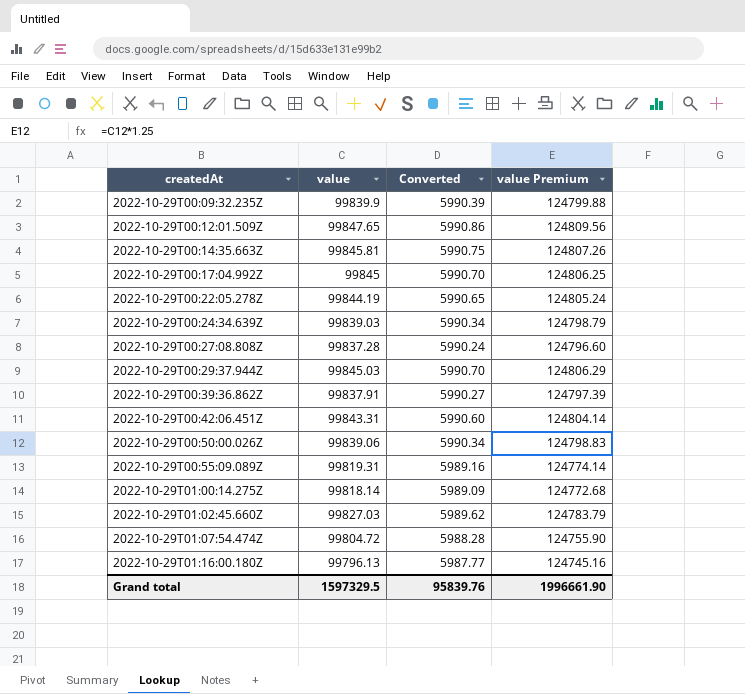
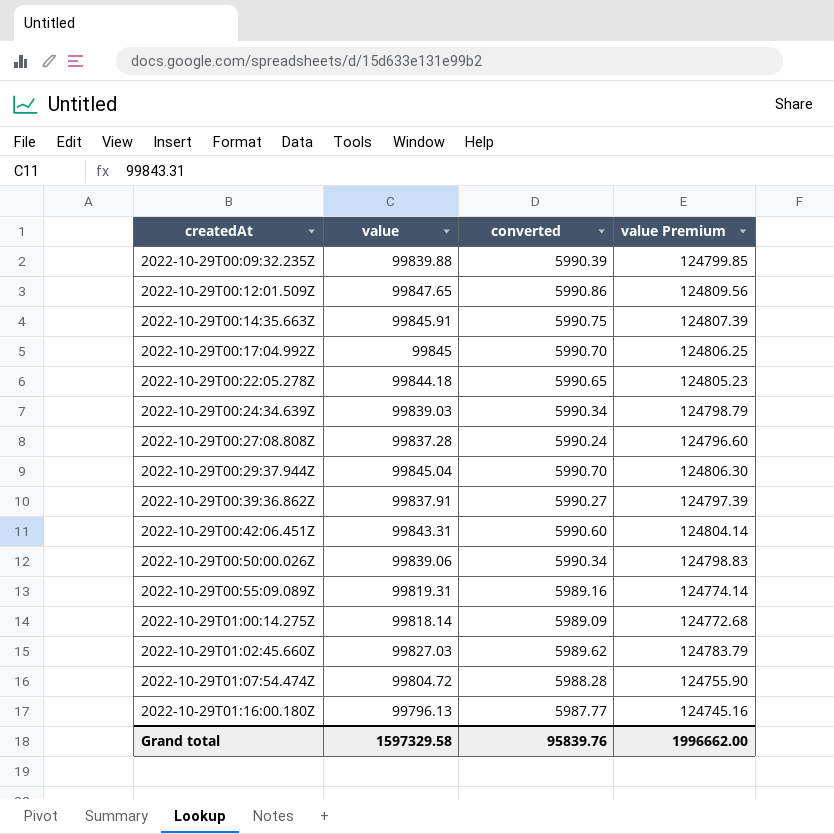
column name: Converted -> converted
2022-10-29T00:09:32.235Z | value: 99839.9 -> 99839.88
2022-10-29T00:09:32.235Z | value Premium: 124799.88 -> 124799.85
2022-10-29T00:14:35.663Z | value: 99845.81 -> 99845.91
2022-10-29T00:14:35.663Z | value Premium: 124807.26 -> 124807.39
2022-10-29T00:22:05.278Z | value: 99844.19 -> 99844.18
2022-10-29T00:22:05.278Z | value Premium: 124805.24 -> 124805.23
2022-10-29T00:29:37.944Z | value: 99845.03 -> 99845.04
2022-10-29T00:29:37.944Z | value Premium: 124806.29 -> 124806.30
Grand total | value: 1597329.5 -> 1597329.58
Grand total | value Premium: 1996661.90 -> 1996662.00

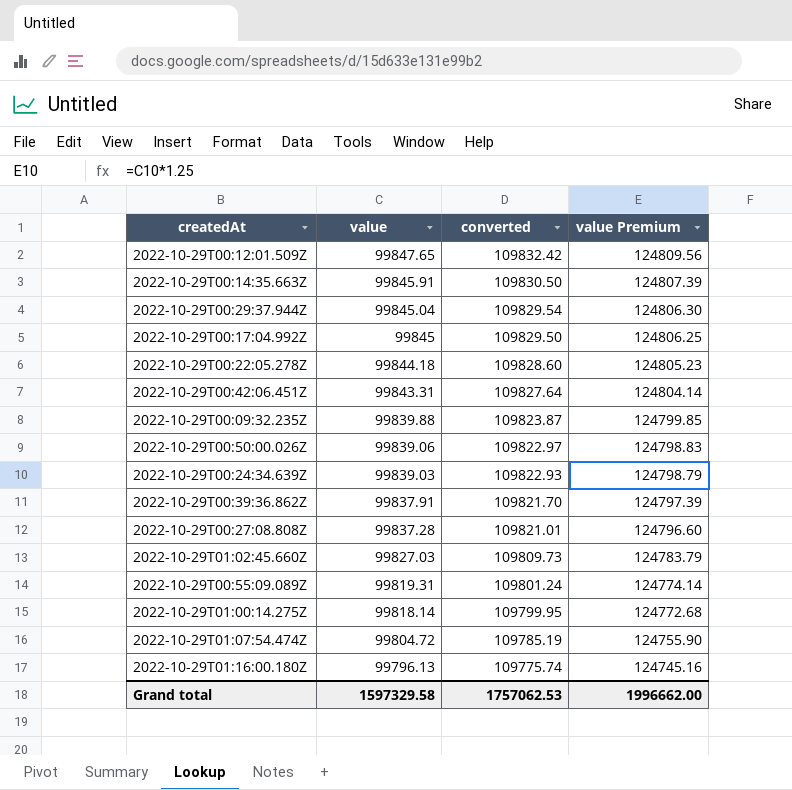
row order: createdAt ascending -> value descending
column converted | formula: [value] * 0.06 -> [value] * 1.1
Grand total | converted: 95839.76 -> 1757062.53

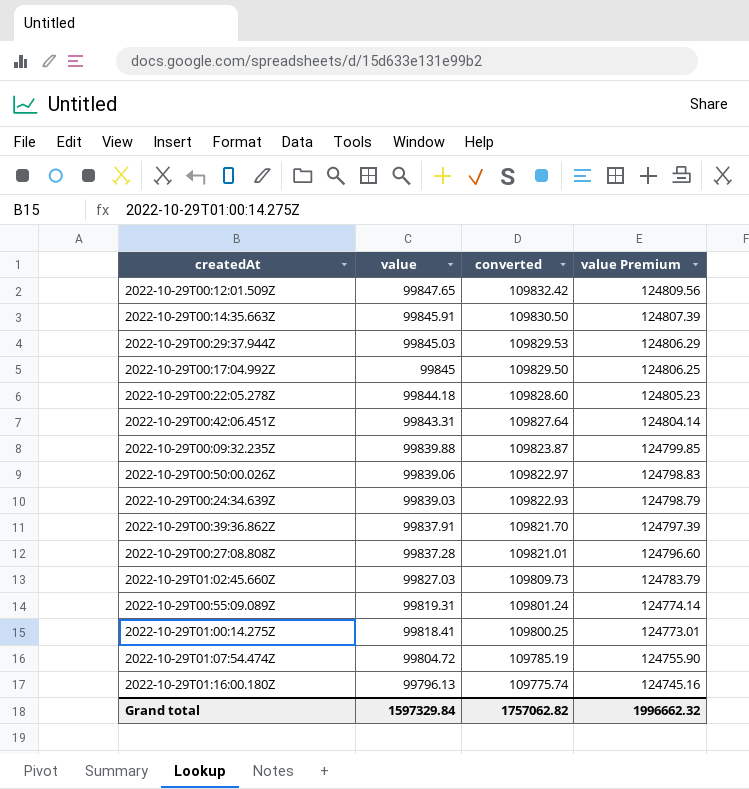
2022-10-29T00:29:37.944Z | value: 99845.04 -> 99845.03
2022-10-29T00:29:37.944Z | converted: 109829.54 -> 109829.53
2022-10-29T00:29:37.944Z | value Premium: 124806.30 -> 124806.29
2022-10-29T01:00:14.275Z | value: 99818.14 -> 99818.41
2022-10-29T01:00:14.275Z | converted: 109799.95 -> 109800.25
2022-10-29T01:00:14.275Z | value Premium: 124772.68 -> 124773.01
Grand total | value: 1597329.58 -> 1597329.84
Grand total | converted: 1757062.53 -> 1757062.82
Grand total | value Premium: 1996662.00 -> 1996662.32

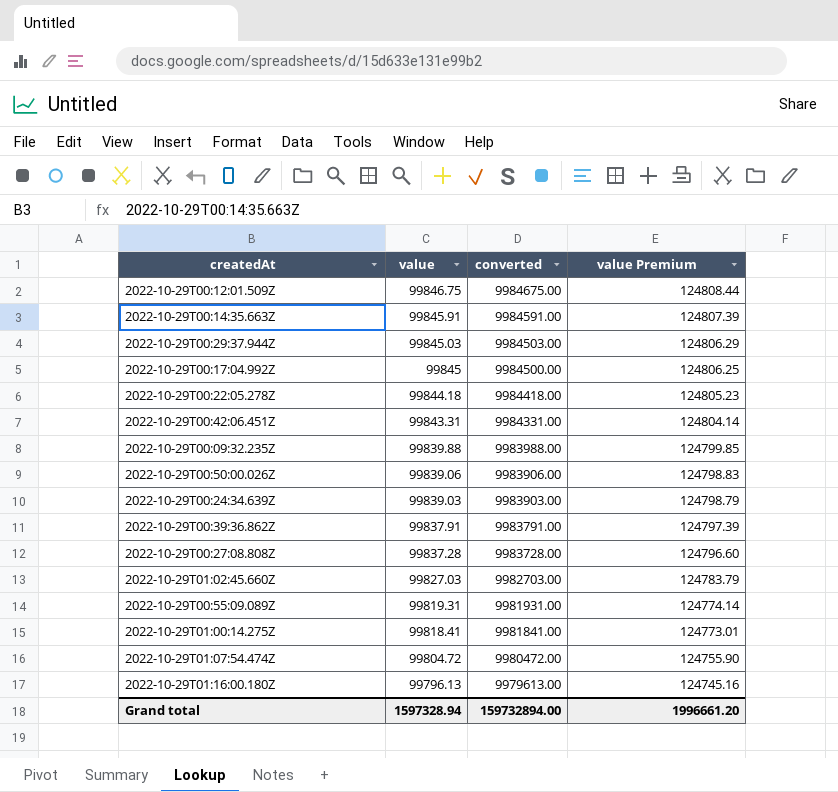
column converted | formula: [value] * 1.1 -> [value] * 100
2022-10-29T00:12:01.509Z | value: 99847.65 -> 99846.75
2022-10-29T00:12:01.509Z | value Premium: 124809.56 -> 124808.44
Grand total | value: 1597329.84 -> 1597328.94
Grand total | converted: 1757062.82 -> 159732894.00
Grand total | value Premium: 1996662.32 -> 1996661.20

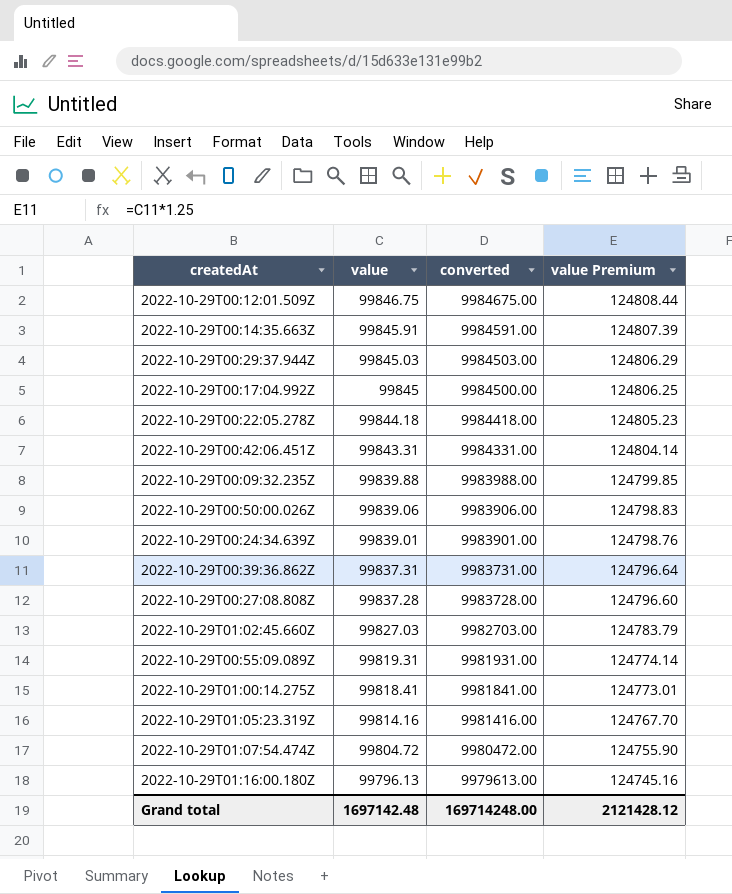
2022-10-29T00:24:34.639Z | value: 99839.03 -> 99839.01
2022-10-29T00:24:34.639Z | converted: 9983903.00 -> 9983901.00
2022-10-29T00:24:34.639Z | value Premium: 124798.79 -> 124798.76
2022-10-29T00:39:36.862Z | value: 99837.91 -> 99837.31
2022-10-29T00:39:36.862Z | converted: 9983791.00 -> 9983731.00
2022-10-29T00:39:36.862Z | value Premium: 124797.39 -> 124796.64
row 2022-10-29T01:05:23.319Z: none -> 99814.16 | 9981416.00 | 124767.70
Grand total | value: 1597328.94 -> 1697142.48
Grand total | converted: 159732894.00 -> 169714248.00
Grand total | value Premium: 1996661.20 -> 2121428.12

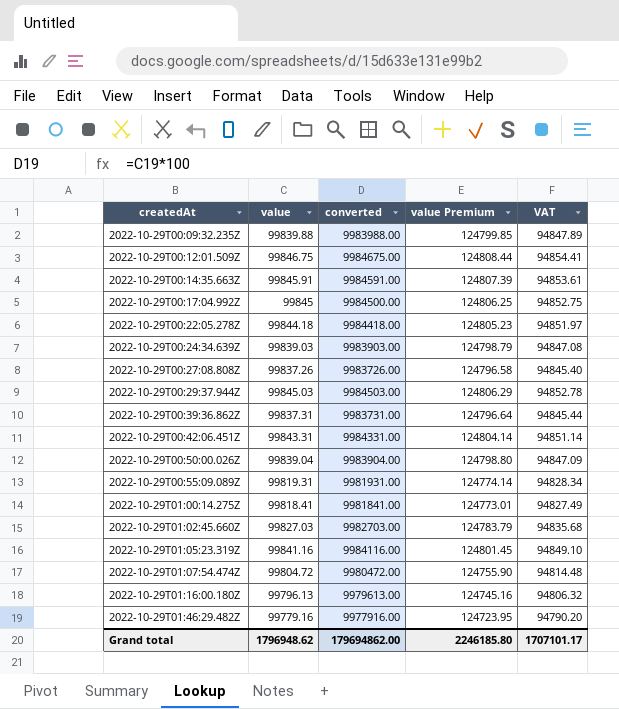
row order: value descending -> createdAt ascending
column VAT | formula: none -> [value] * 0.95
2022-10-29T00:24:34.639Z | value: 99839.01 -> 99839.03
2022-10-29T00:24:34.639Z | converted: 9983901.00 -> 9983903.00
2022-10-29T00:24:34.639Z | value Premium: 124798.76 -> 124798.79
2022-10-29T00:27:08.808Z | value: 99837.28 -> 99837.26
2022-10-29T00:27:08.808Z | converted: 9983728.00 -> 9983726.00
2022-10-29T00:27:08.808Z | value Premium: 124796.60 -> 124796.58
2022-10-29T00:50:00.026Z | value: 99839.06 -> 99839.04
2022-10-29T00:50:00.026Z | converted: 9983906.00 -> 9983904.00
2022-10-29T00:50:00.026Z | value Premium: 124798.83 -> 124798.80
2022-10-29T01:05:23.319Z | value: 99814.16 -> 99841.16
2022-10-29T01:05:23.319Z | converted: 9981416.00 -> 9984116.00
2022-10-29T01:05:23.319Z | value Premium: 124767.70 -> 124801.45
row 2022-10-29T01:46:29.482Z: none -> 99779.16 | 9977916.00 | 124723.95 | 94790.20
Grand total | value: 1697142.48 -> 1796948.62
Grand total | converted: 169714248.00 -> 179694862.00
Grand total | value Premium: 2121428.12 -> 2246185.80

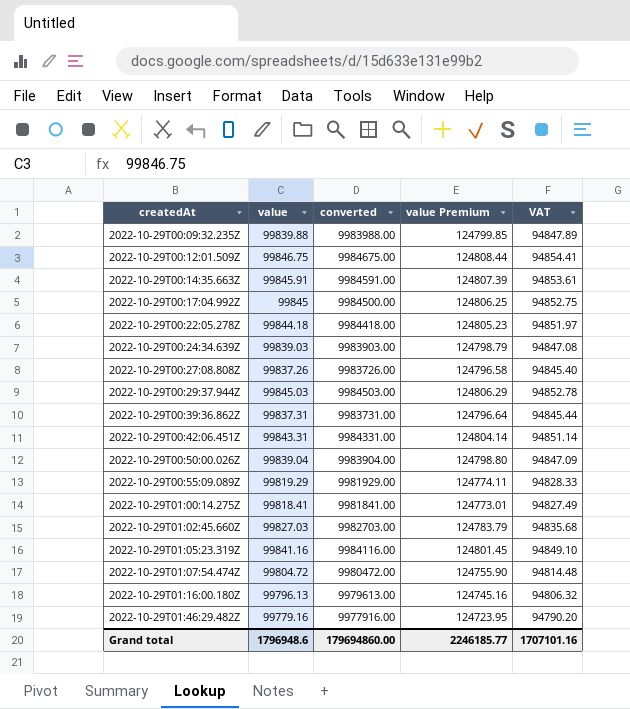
2022-10-29T00:55:09.089Z | value: 99819.31 -> 99819.29
2022-10-29T00:55:09.089Z | converted: 9981931.00 -> 9981929.00
2022-10-29T00:55:09.089Z | value Premium: 124774.14 -> 124774.11
2022-10-29T00:55:09.089Z | VAT: 94828.34 -> 94828.33
Grand total | value: 1796948.62 -> 1796948.6
Grand total | converted: 179694862.00 -> 179694860.00
Grand total | value Premium: 2246185.80 -> 2246185.77
Grand total | VAT: 1707101.17 -> 1707101.16

